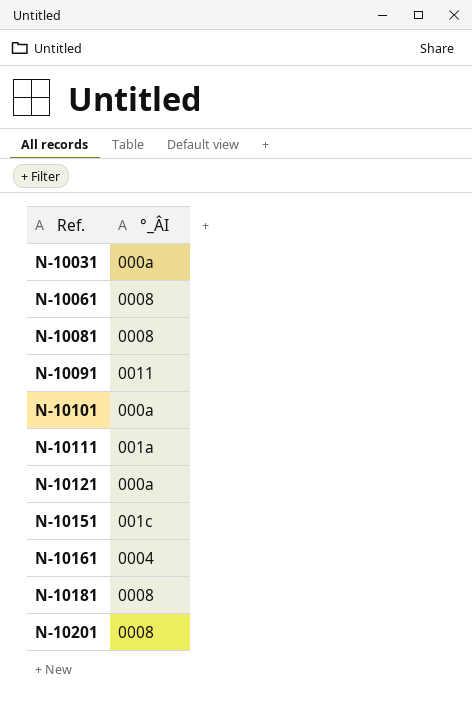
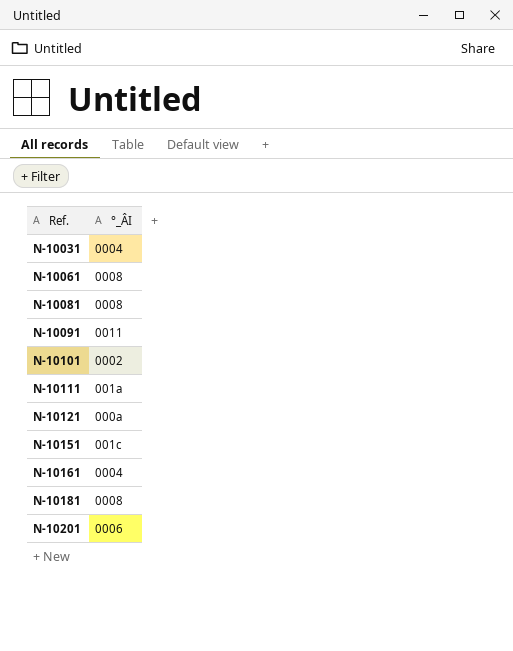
N-10031 | °_ÂI: 000a -> 0004
N-10101 | °_ÂI: 000a -> 0002
N-10201 | °_ÂI: 0008 -> 0006

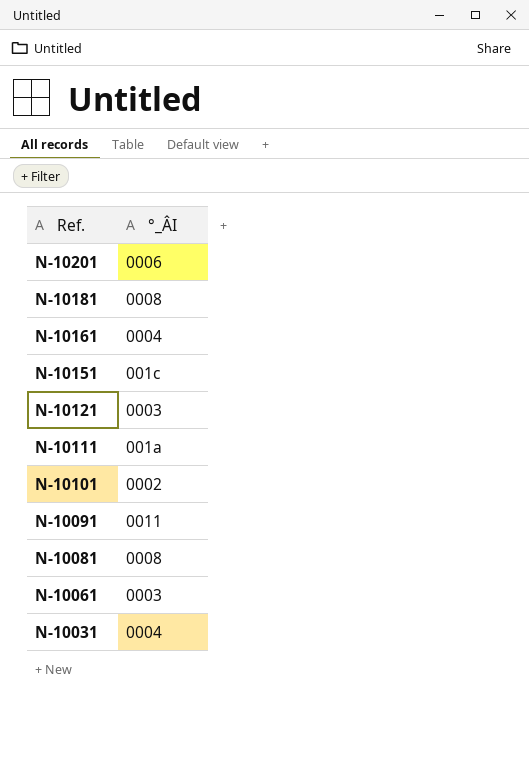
row order: Ref. ascending -> Ref. descending
N-10121 | °_ÂI: 000a -> 0003
N-10061 | °_ÂI: 0008 -> 0003

